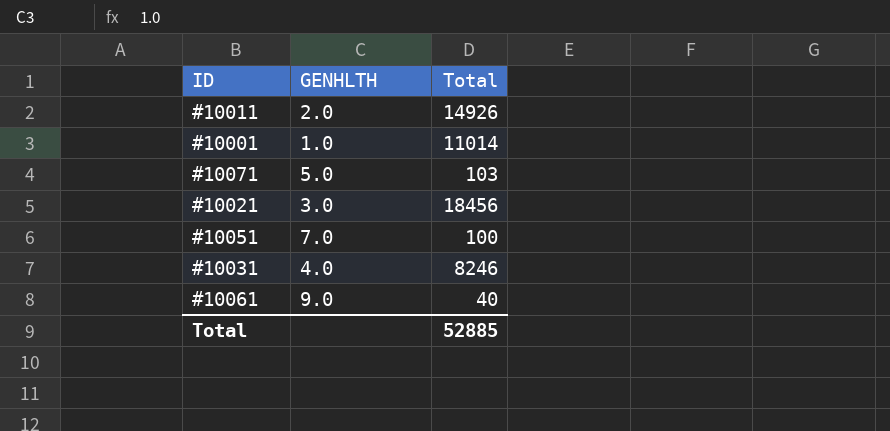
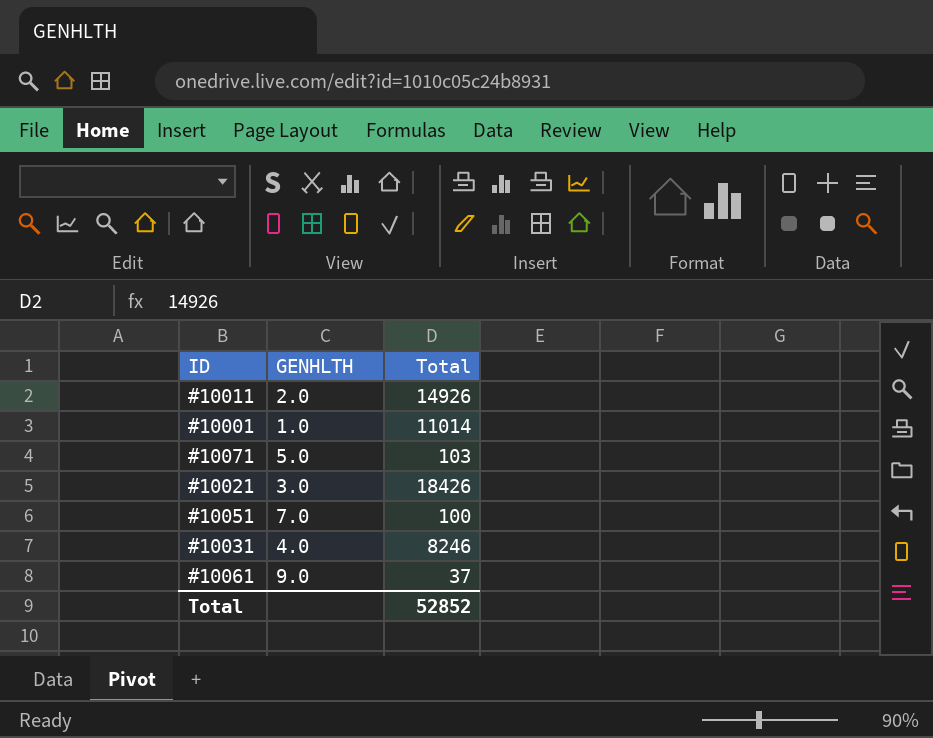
#10021 | Total: 18456 -> 18426
#10061 | Total: 40 -> 37
Total | Total: 52885 -> 52852

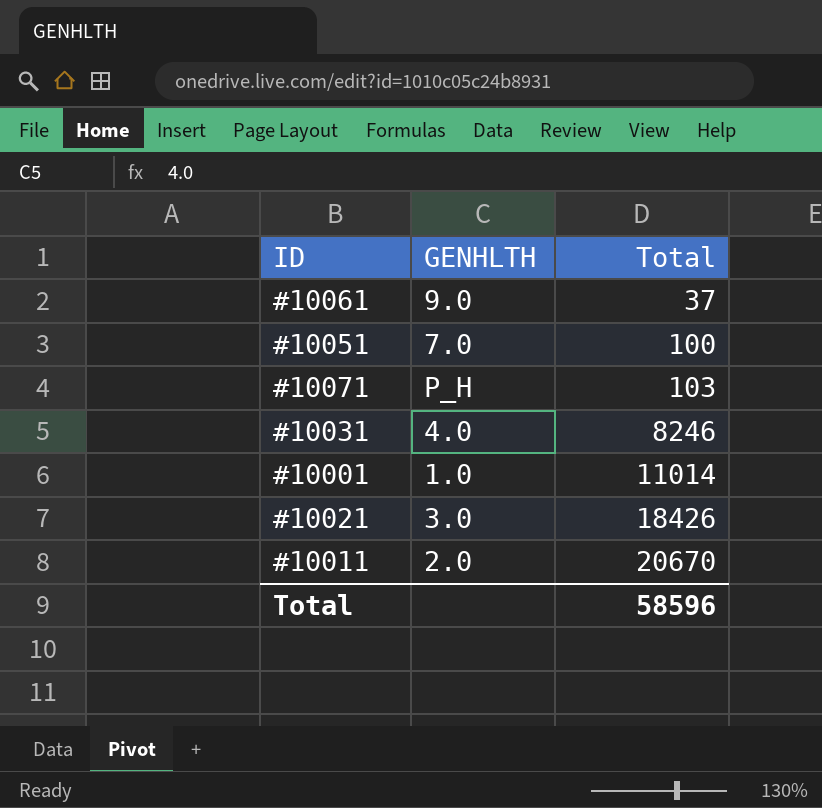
row order: none -> Total ascending
#10071 | GENHLTH: 5.0 -> P_H
#10011 | Total: 14926 -> 20670
Total | Total: 52852 -> 58596

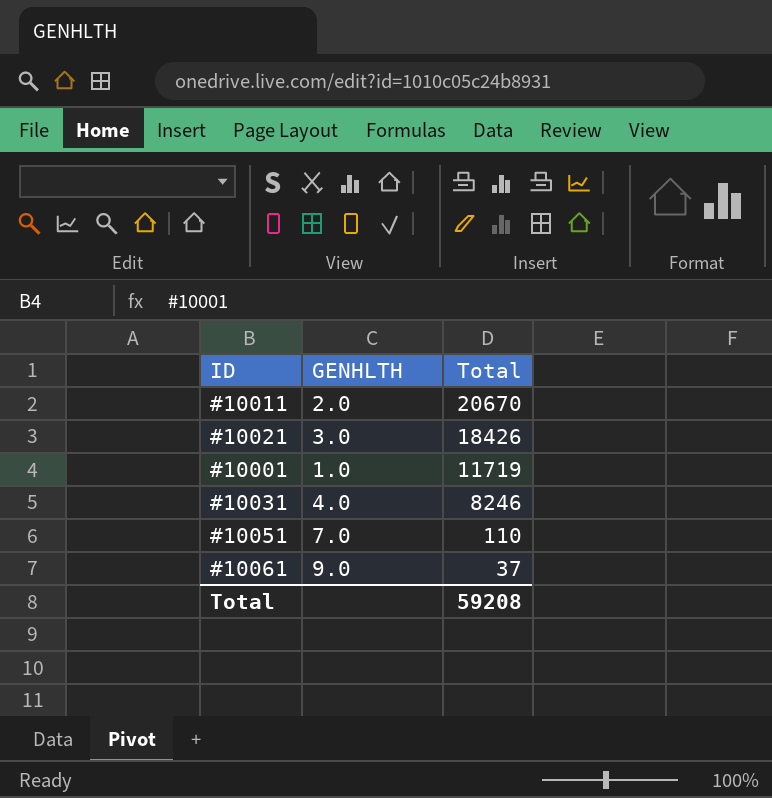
row order: Total ascending -> Total descending
row #10071: P_H | 103 -> none
#10001 | Total: 11014 -> 11719
#10051 | Total: 100 -> 110
Total | Total: 58596 -> 59208

